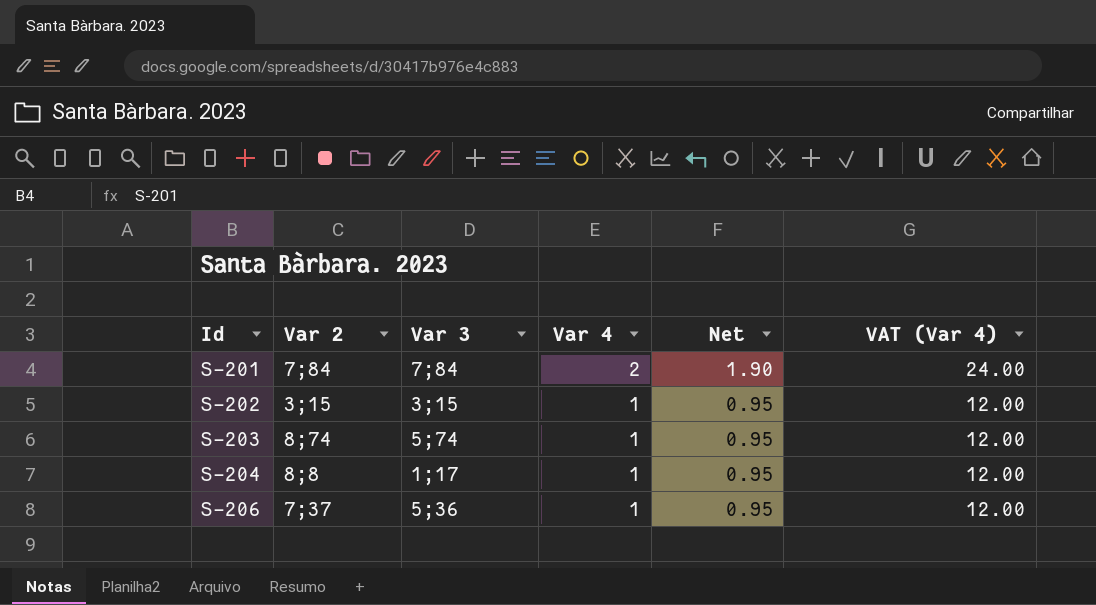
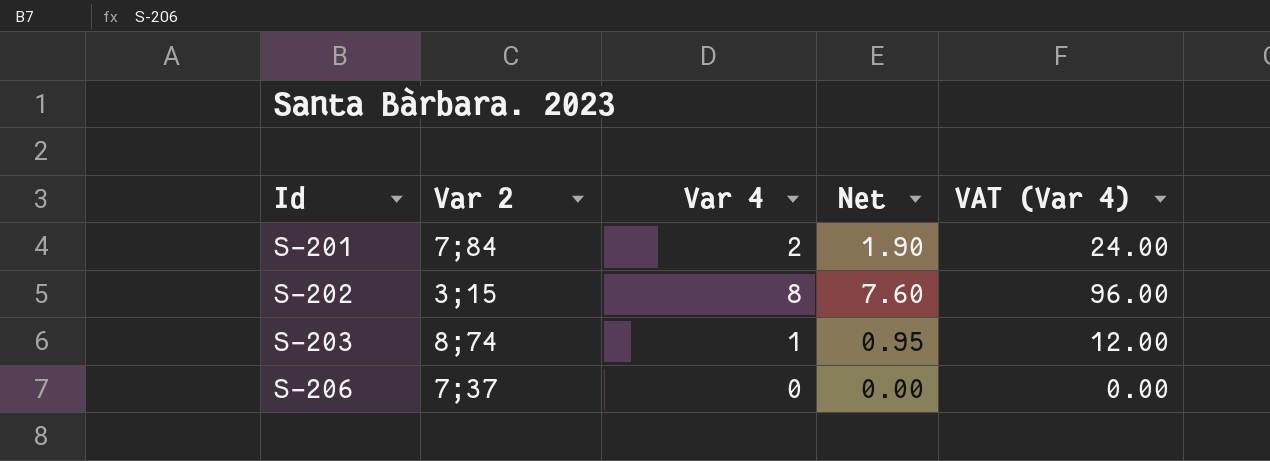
column Var 3 | position: 3 -> none
row S-204: 8;8 | 1;17 | 1 | 0.95 | 12.00 -> none
S-202 | Var 4: 1 -> 8
S-202 | Net: 0.95 -> 7.60
S-202 | VAT (Var 4): 12.00 -> 96.00
S-206 | Var 4: 1 -> 0
S-206 | Net: 0.95 -> 0.00
S-206 | VAT (Var 4): 12.00 -> 0.00

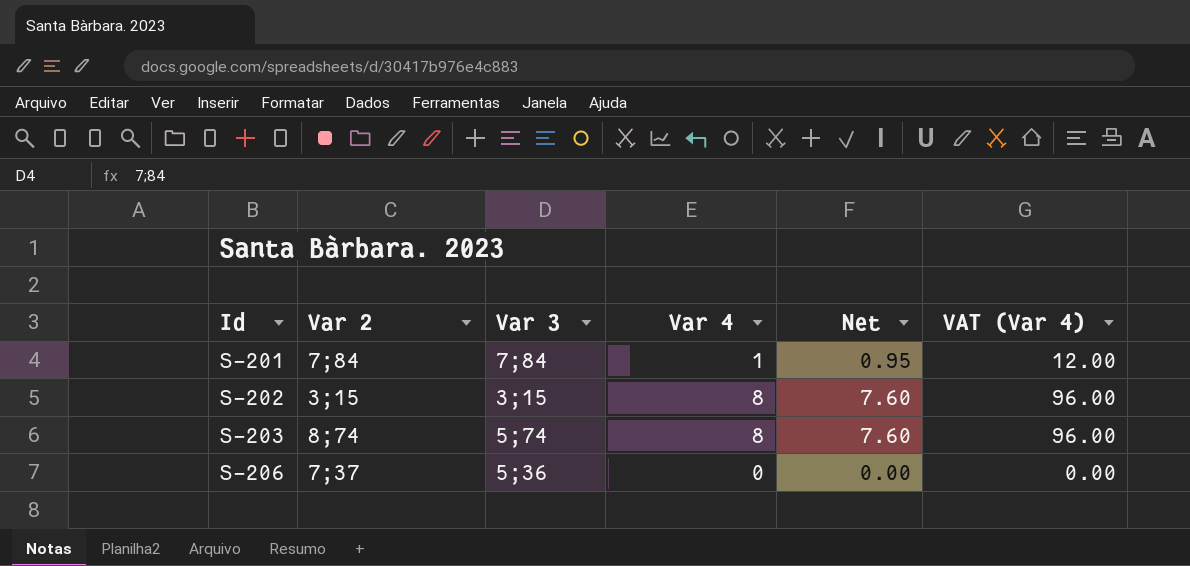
column Var 3 | position: none -> 3
S-201 | Var 4: 2 -> 1
S-201 | Net: 1.90 -> 0.95
S-201 | VAT (Var 4): 24.00 -> 12.00
S-203 | Var 4: 1 -> 8
S-203 | Net: 0.95 -> 7.60
S-203 | VAT (Var 4): 12.00 -> 96.00

